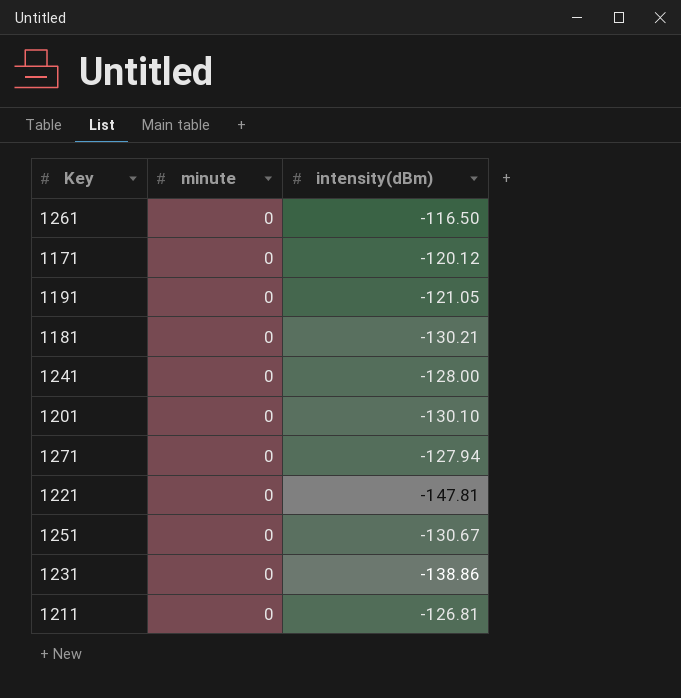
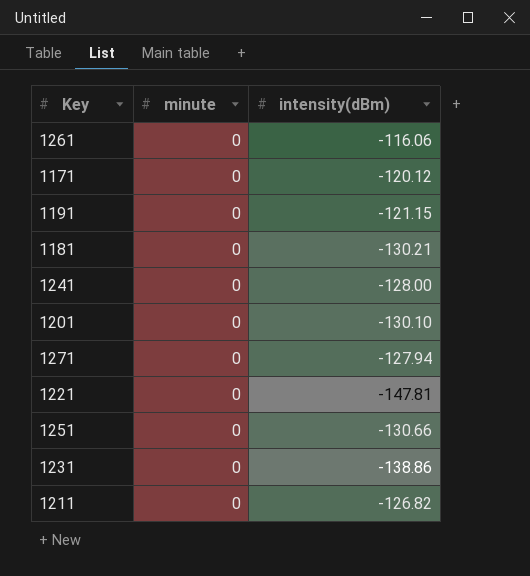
1261 | intensity(dBm): -116.50 -> -116.06
1191 | intensity(dBm): -121.05 -> -121.15
1251 | intensity(dBm): -130.67 -> -130.66
1211 | intensity(dBm): -126.81 -> -126.82

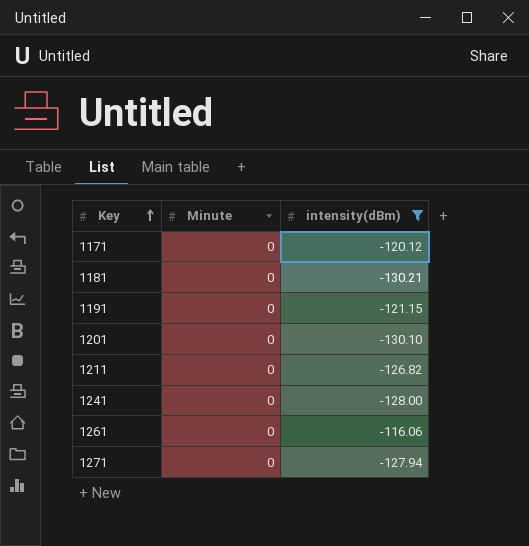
filter: none -> intensity(dBm) >= -130.21
row order: none -> Key ascending
column name: minute -> Minute

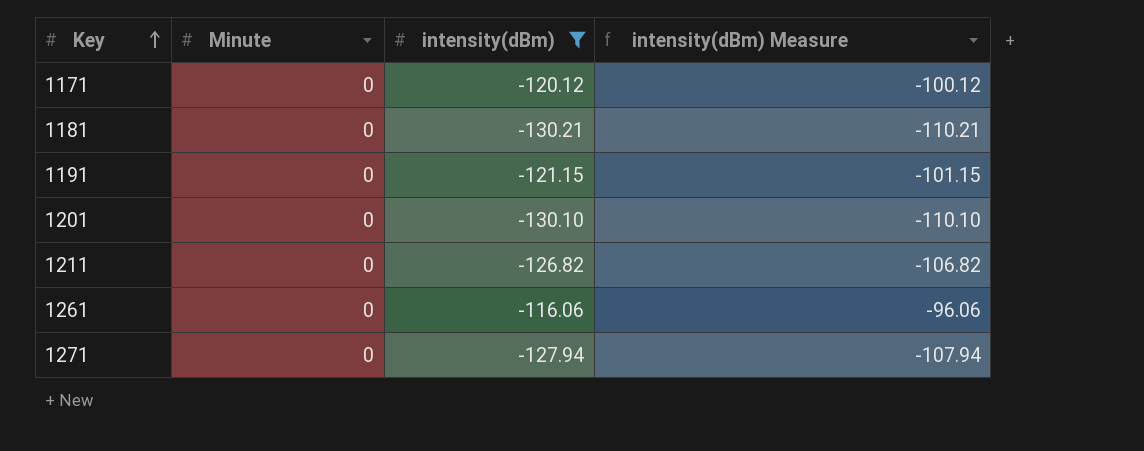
column intensity(dBm) Measure | formula: none -> [intensity(dBm)] + 20
row 1241: 0 | -128.00 -> none

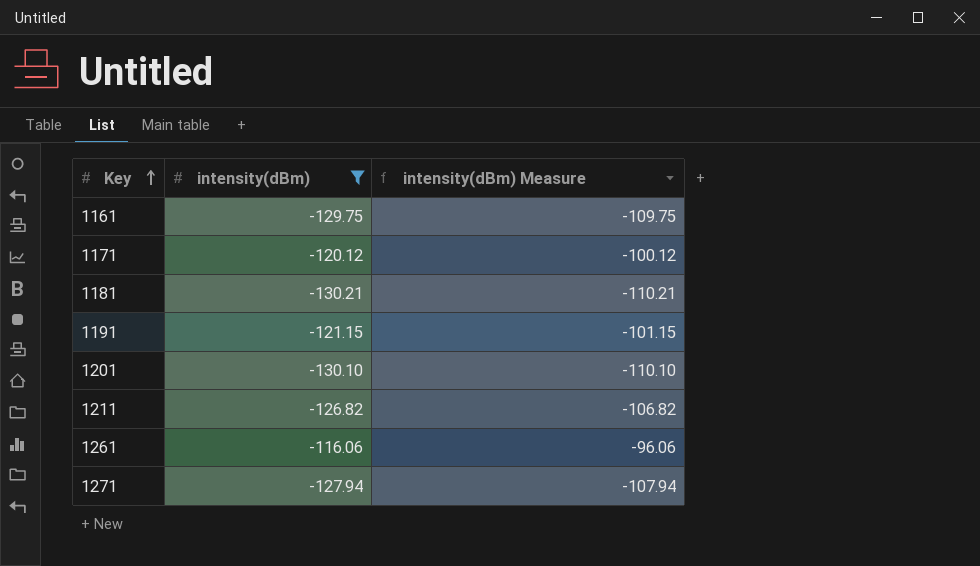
column Minute | position: 2 -> none
row 1161: none -> -129.75 | -109.75

